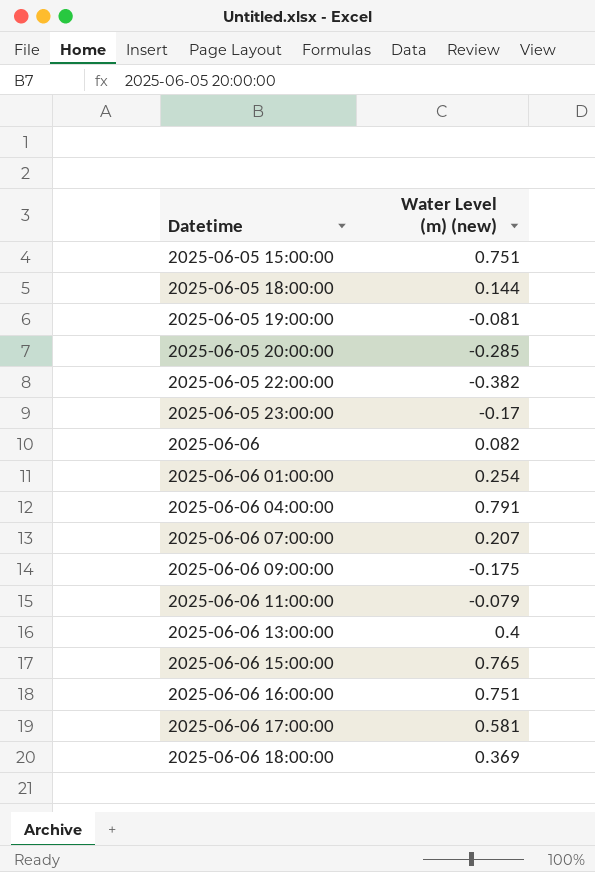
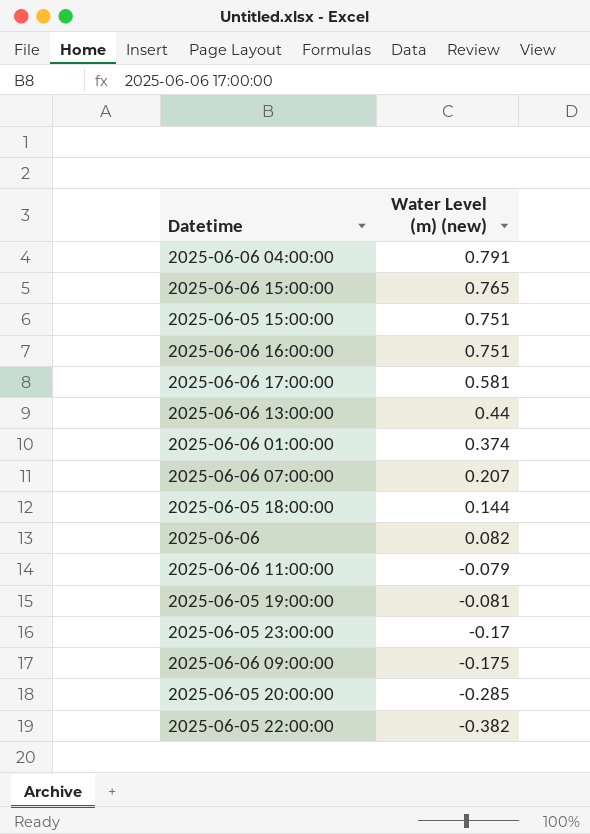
row order: Datetime ascending -> Water Level (m) (new) descending
row 2025-06-06 18:00:00: 0.369 -> none
2025-06-06 13:00:00 | Water Level (m) (new): 0.4 -> 0.44
2025-06-06 01:00:00 | Water Level (m) (new): 0.254 -> 0.374

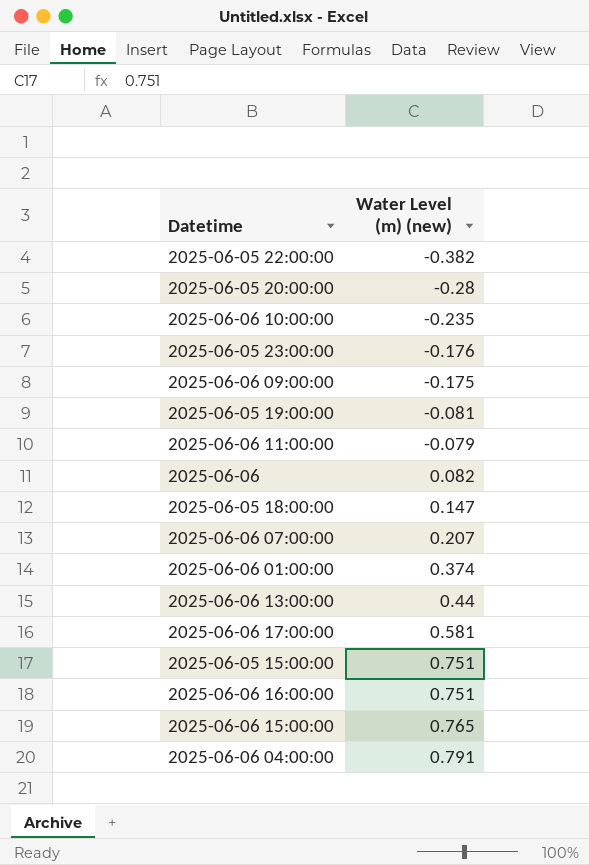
row order: Water Level (m) (new) descending -> Water Level (m) (new) ascending
2025-06-05 20:00:00 | Water Level (m) (new): -0.285 -> -0.28
row 2025-06-06 10:00:00: none -> -0.235
2025-06-05 23:00:00 | Water Level (m) (new): -0.17 -> -0.176
2025-06-05 18:00:00 | Water Level (m) (new): 0.144 -> 0.147

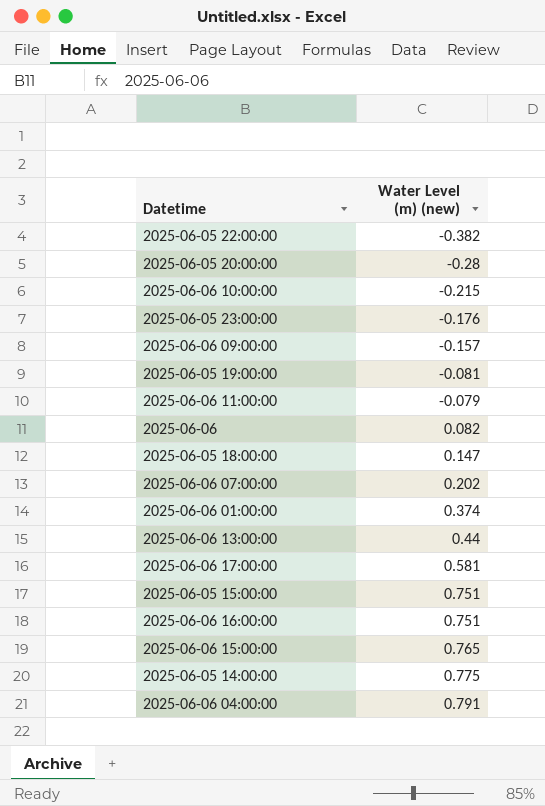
2025-06-06 10:00:00 | Water Level (m) (new): -0.235 -> -0.215
2025-06-06 09:00:00 | Water Level (m) (new): -0.175 -> -0.157
2025-06-06 07:00:00 | Water Level (m) (new): 0.207 -> 0.202
row 2025-06-05 14:00:00: none -> 0.775

